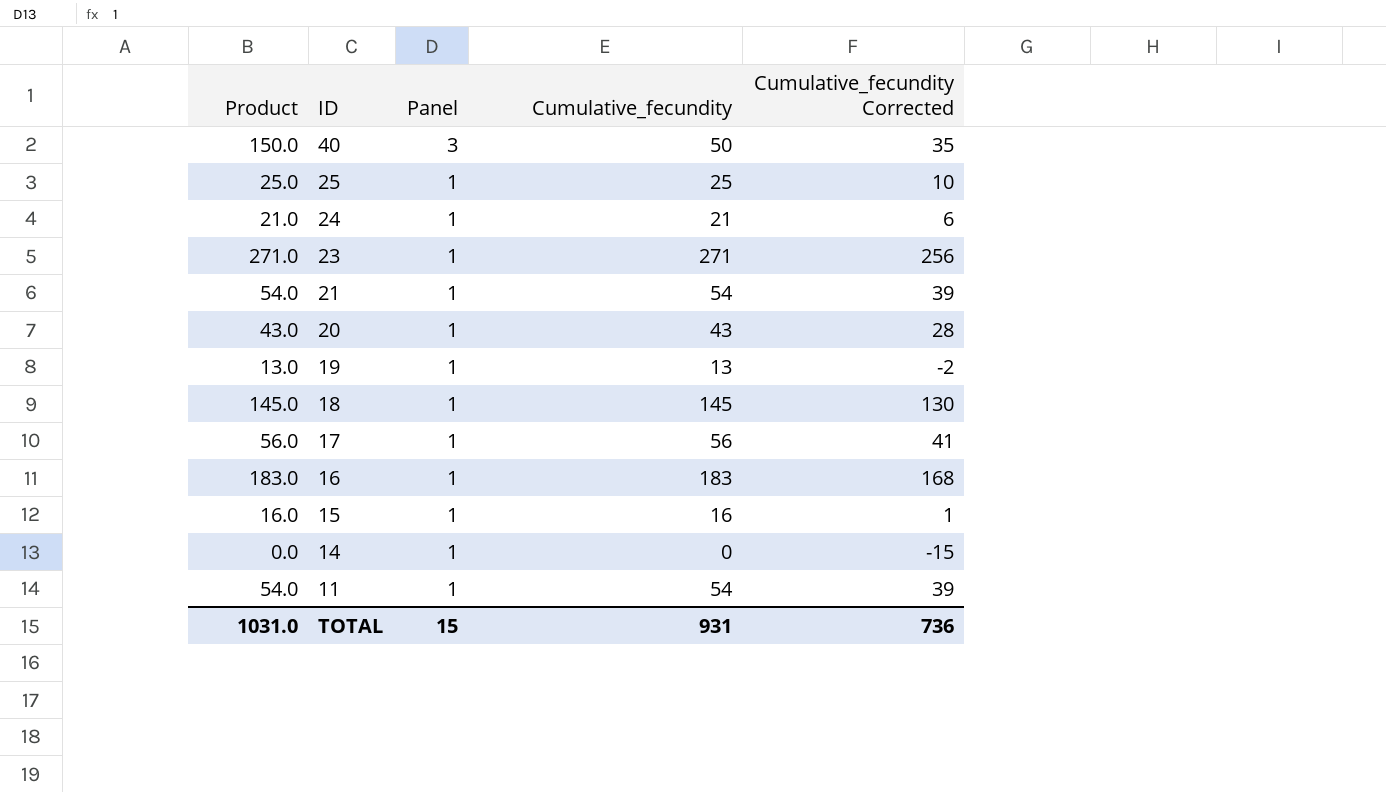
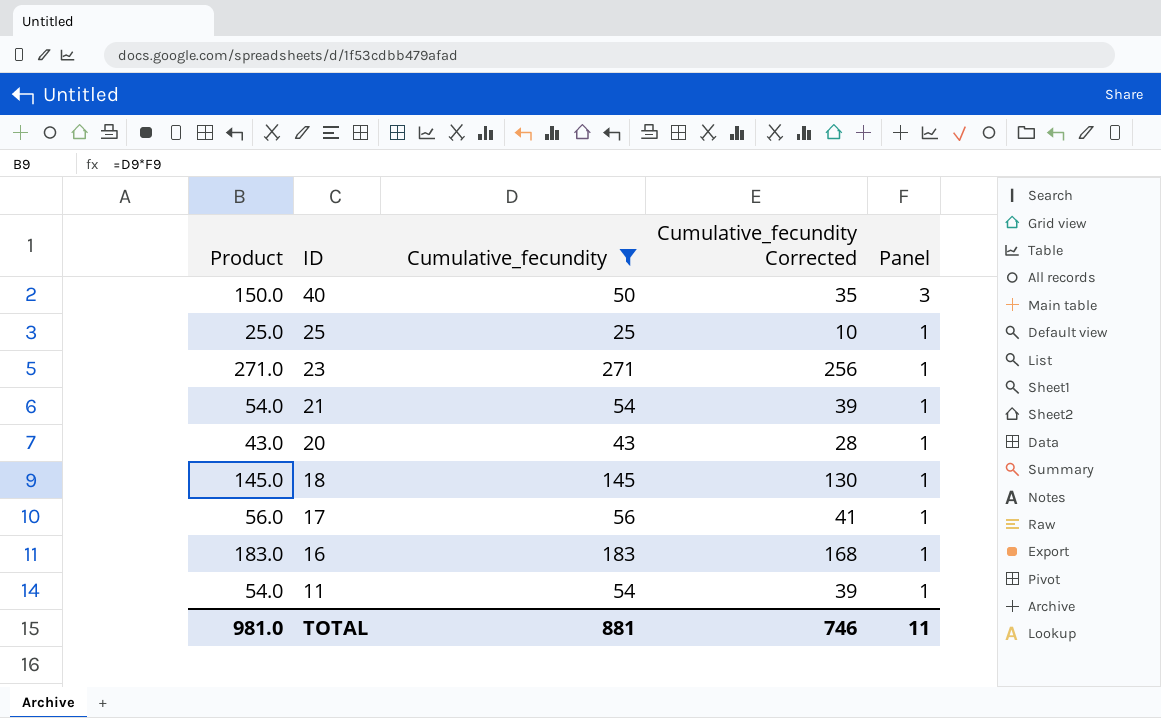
filter: none -> Cumulative_fecundity >= 25
column Panel | position: 3 -> 5
TOTAL | Product: 1031.0 -> 981.0
TOTAL | Cumulative_fecundity: 931 -> 881
TOTAL | Cumulative_fecundity Corrected: 736 -> 746
TOTAL | Panel: 15 -> 11

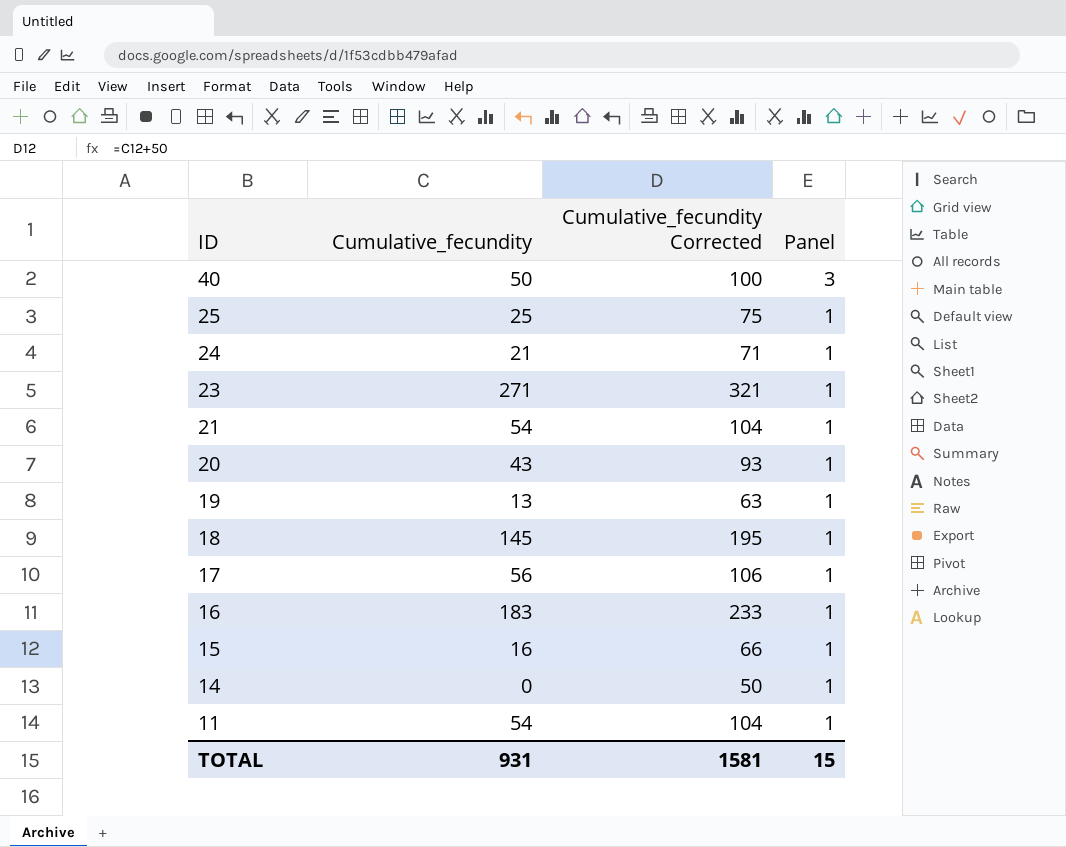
filter: Cumulative_fecundity >= 25 -> none
column Product | formula: [Cumulative_fecundity] * [Panel] -> none
column Cumulative_fecundity Corrected | formula: [Cumulative_fecundity] - 15 -> [Cumulative_fecundity] + 50
TOTAL | Cumulative_fecundity: 881 -> 931
TOTAL | Cumulative_fecundity Corrected: 746 -> 1581
TOTAL | Panel: 11 -> 15

